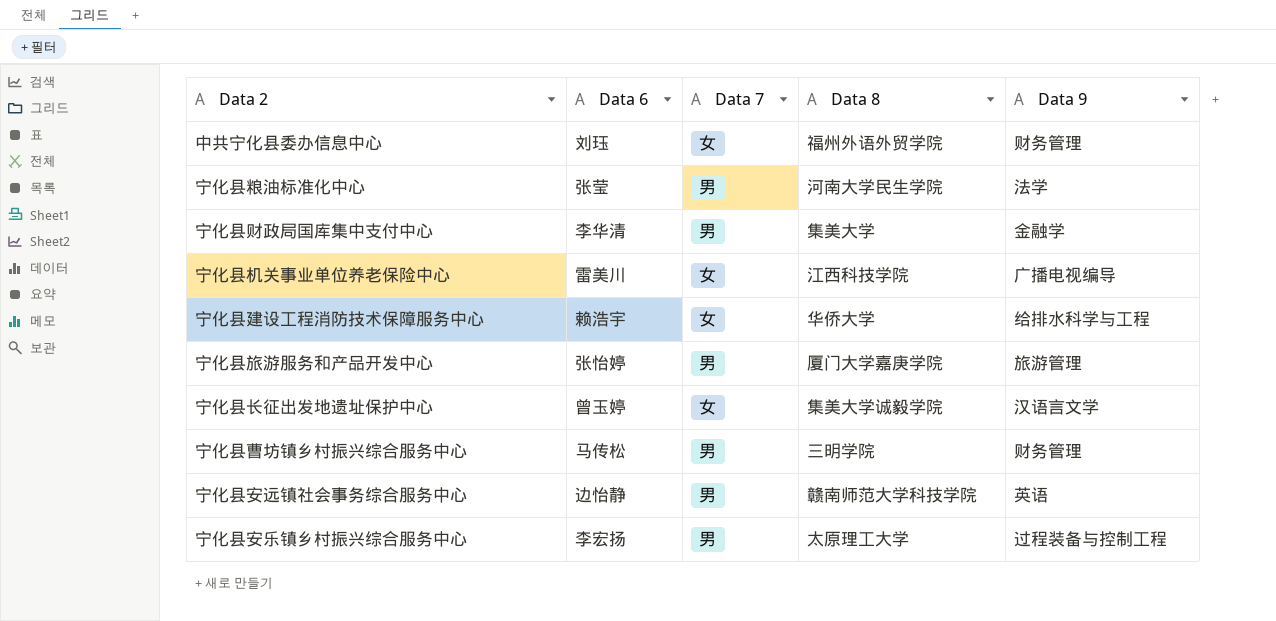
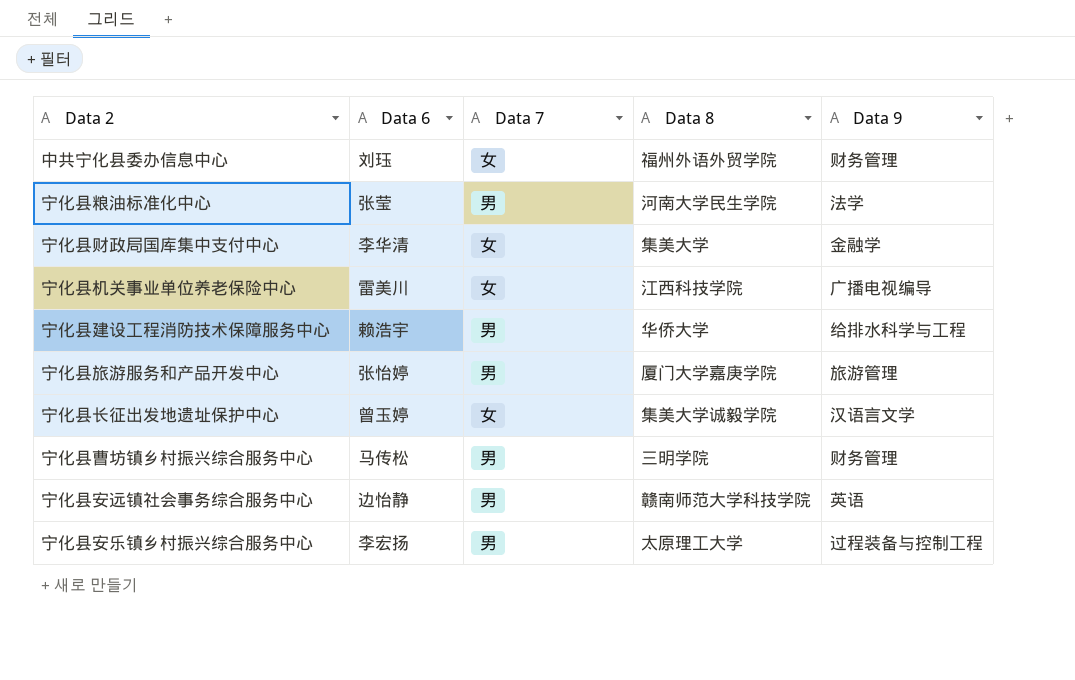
宁化县财政局国库集中支付中心 | Data 7: 男 -> 女
宁化县建设工程消防技术保障服务中心 | Data 7: 女 -> 男

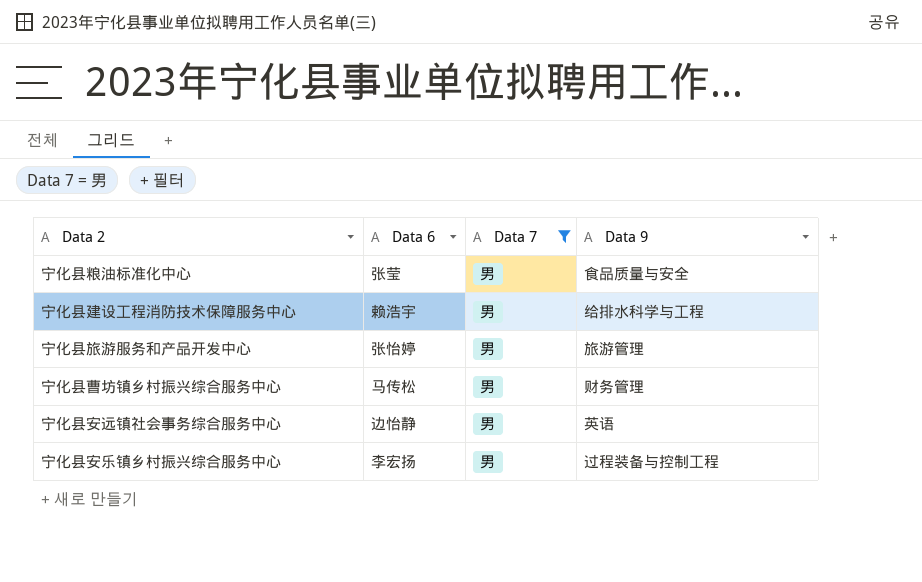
filter: none -> Data 7 = 男
column Data 8 | position: 4 -> none
宁化县粮油标准化中心 | Data 9: 法学 -> 食品质量与安全

